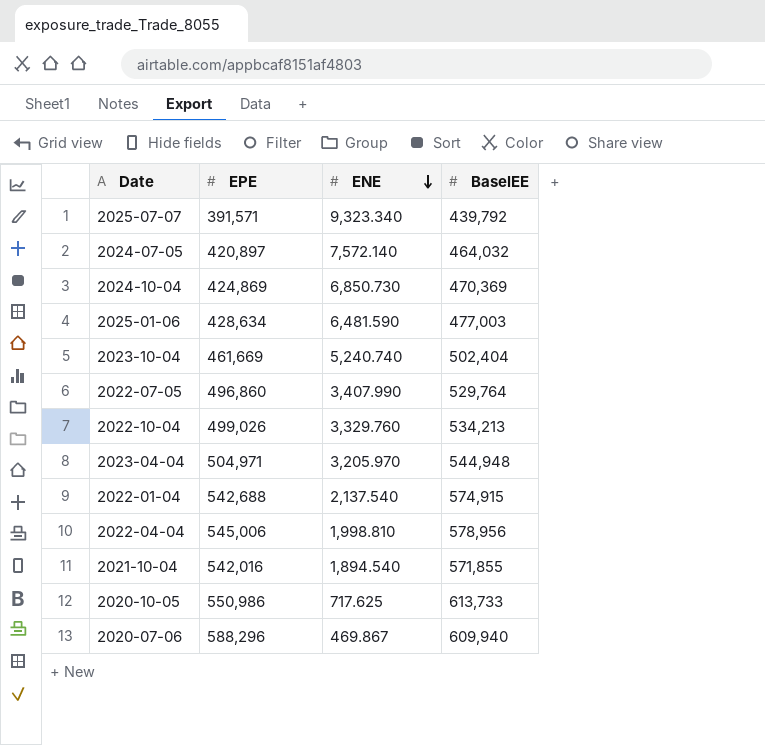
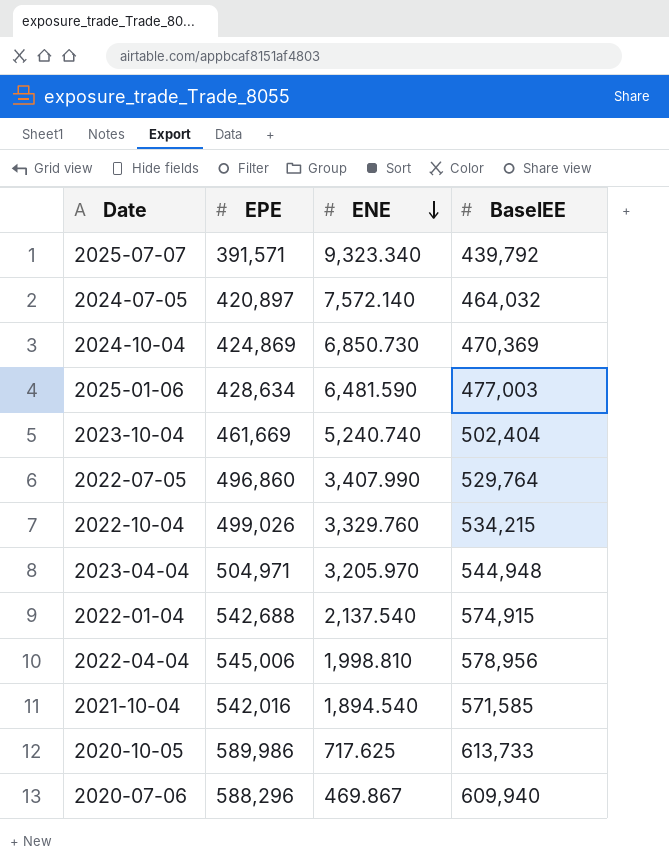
2022-10-04 | BaselEE: 534,213 -> 534,215
2021-10-04 | BaselEE: 571,855 -> 571,585
2020-10-05 | EPE: 550,986 -> 589,986

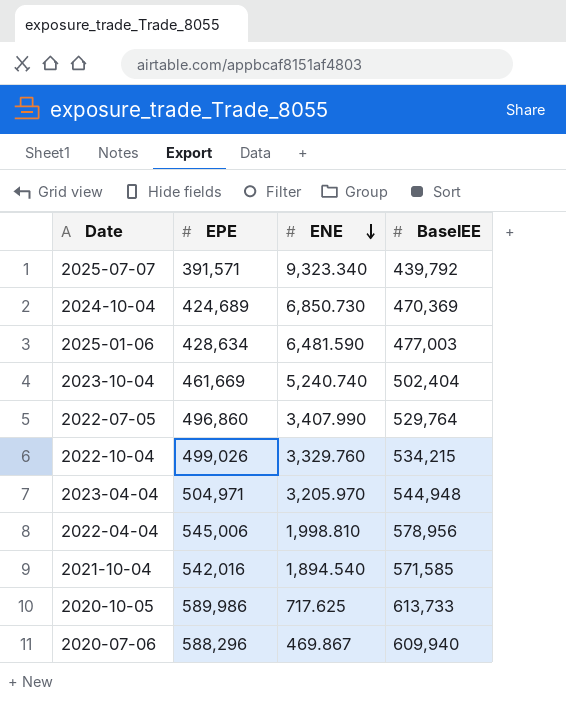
row 2024-07-05: 420,897 | 7,572.140 | 464,032 -> none
row 2022-01-04: 542,688 | 2,137.540 | 574,915 -> none
2024-10-04 | EPE: 424,869 -> 424,689

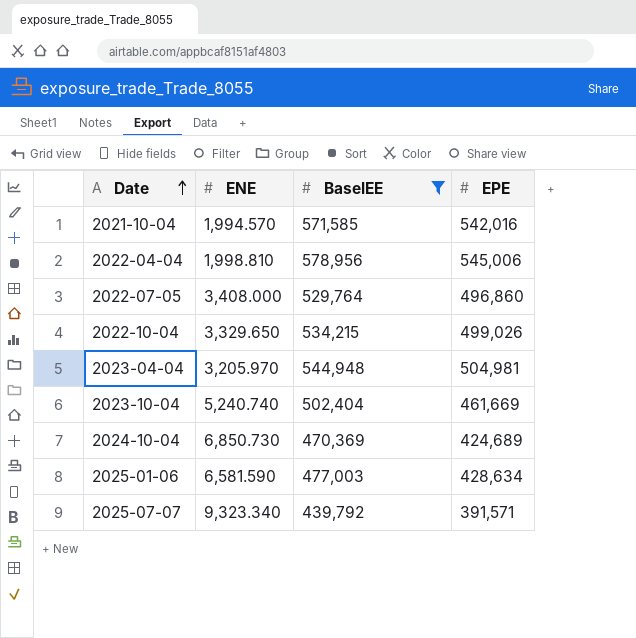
filter: none -> BaselEE <= 578,956
row order: ENE descending -> Date ascending
column EPE | position: 2 -> 4
2021-10-04 | ENE: 1,894.540 -> 1,994.570
2022-07-05 | ENE: 3,407.990 -> 3,408.000
2022-10-04 | ENE: 3,329.760 -> 3,329.650
2023-04-04 | EPE: 504,971 -> 504,981
2025-01-06 | ENE: 6,481.590 -> 6,581.590

